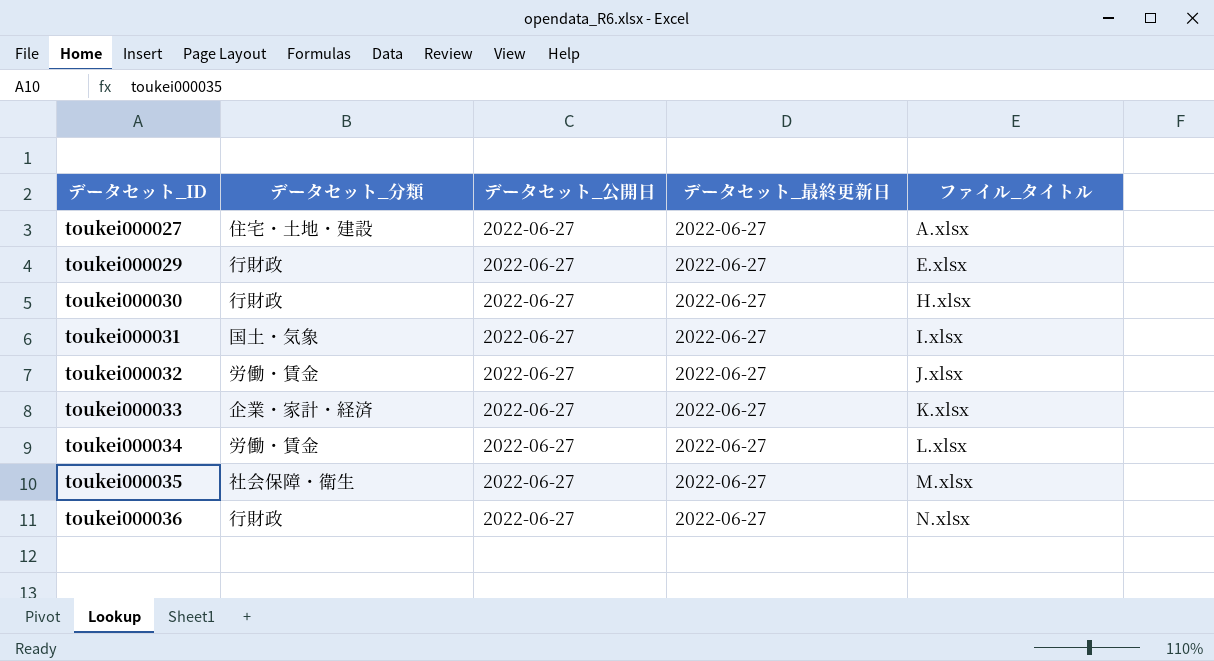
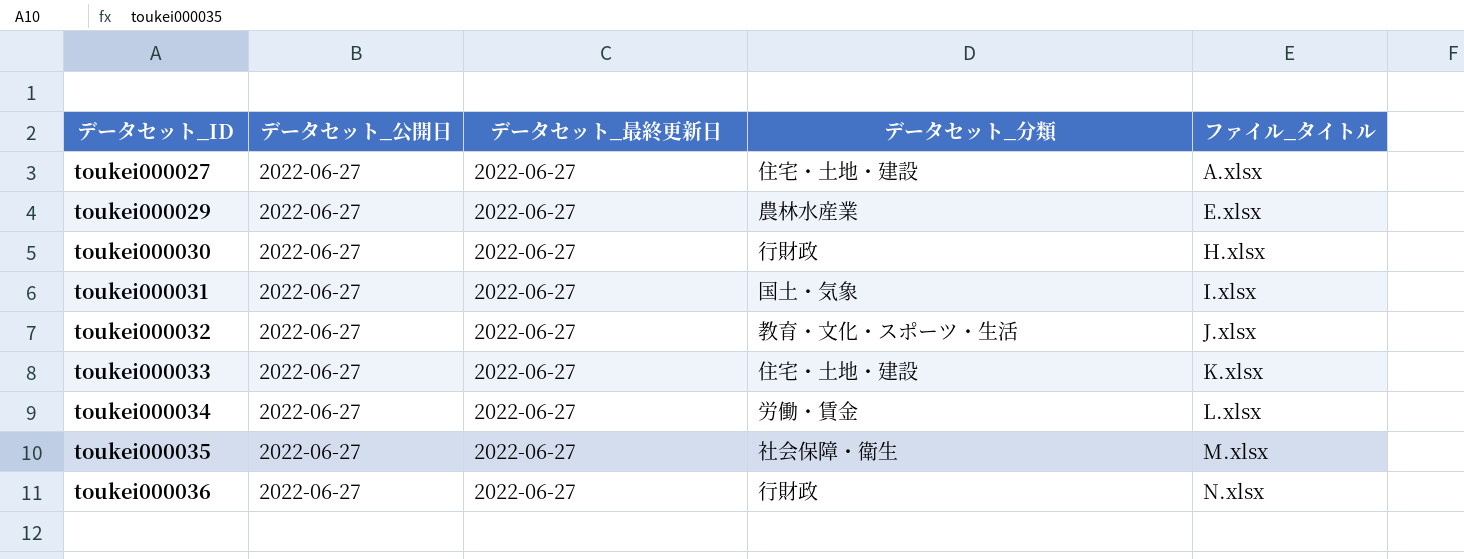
column データセット_分類 | position: 2 -> 4
toukei000029 | データセット_分類: 行財政 -> 農林水産業
toukei000032 | データセット_分類: 労働・賃金 -> 教育・文化・スポーツ・生活
toukei000033 | データセット_分類: 企業・家計・経済 -> 住宅・土地・建設

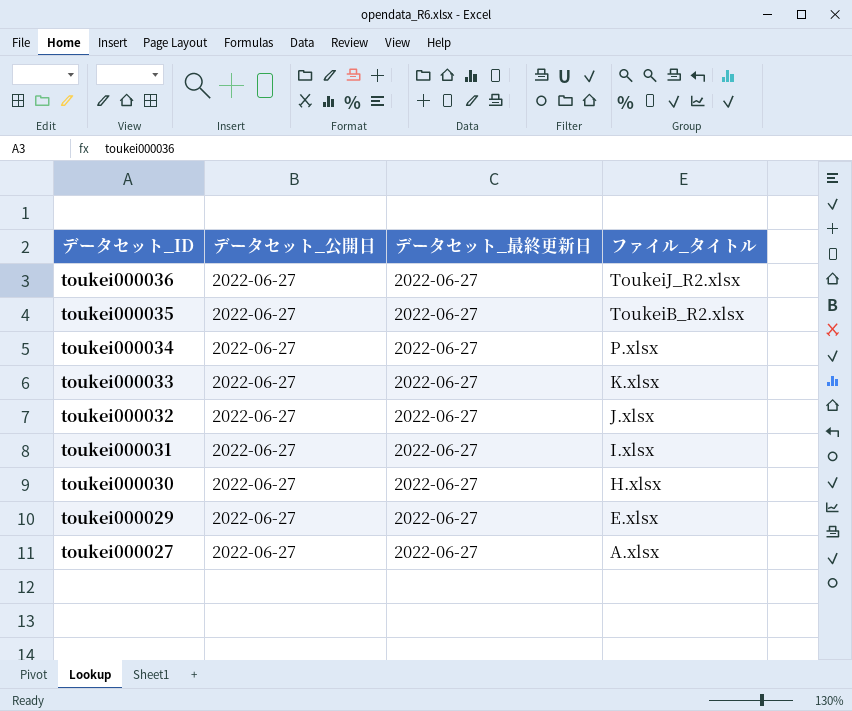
row order: データセット_ID ascending -> データセット_ID descending
column データセット_分類 | position: 4 -> none
toukei000036 | ファイル_タイトル: N.xlsx -> ToukeiJ_R2.xlsx
toukei000035 | ファイル_タイトル: M.xlsx -> ToukeiB_R2.xlsx
toukei000034 | ファイル_タイトル: L.xlsx -> P.xlsx

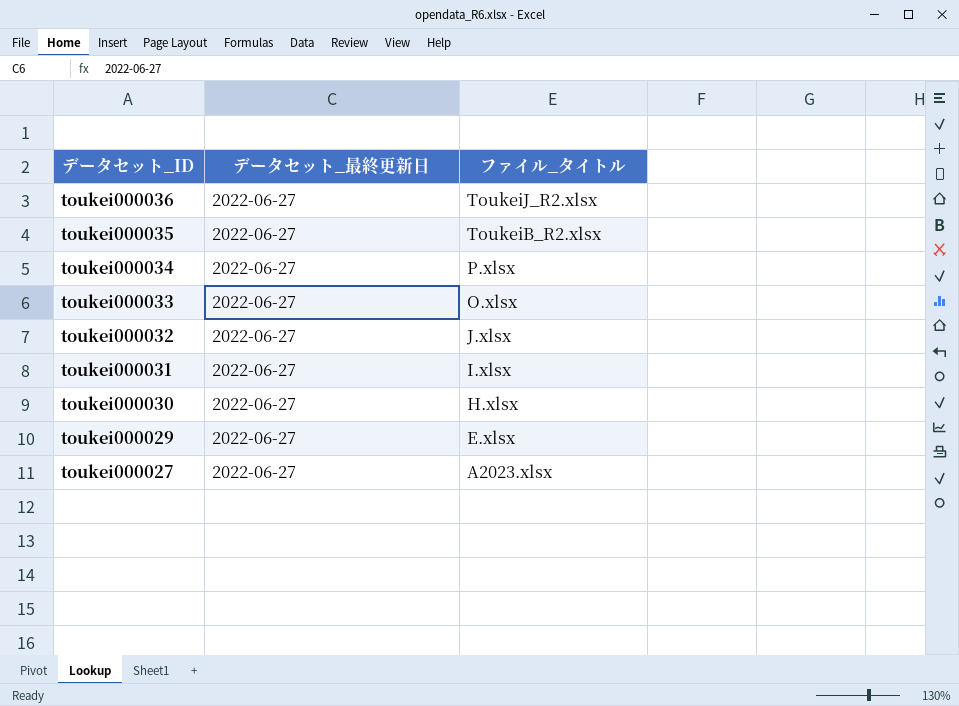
column データセット_公開日 | position: 2 -> none
toukei000033 | ファイル_タイトル: K.xlsx -> O.xlsx
toukei000027 | ファイル_タイトル: A.xlsx -> A2023.xlsx

